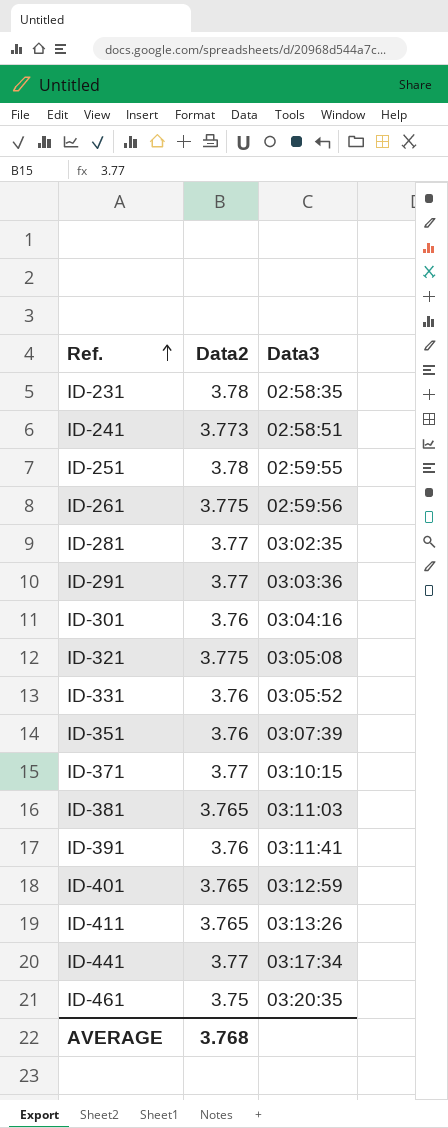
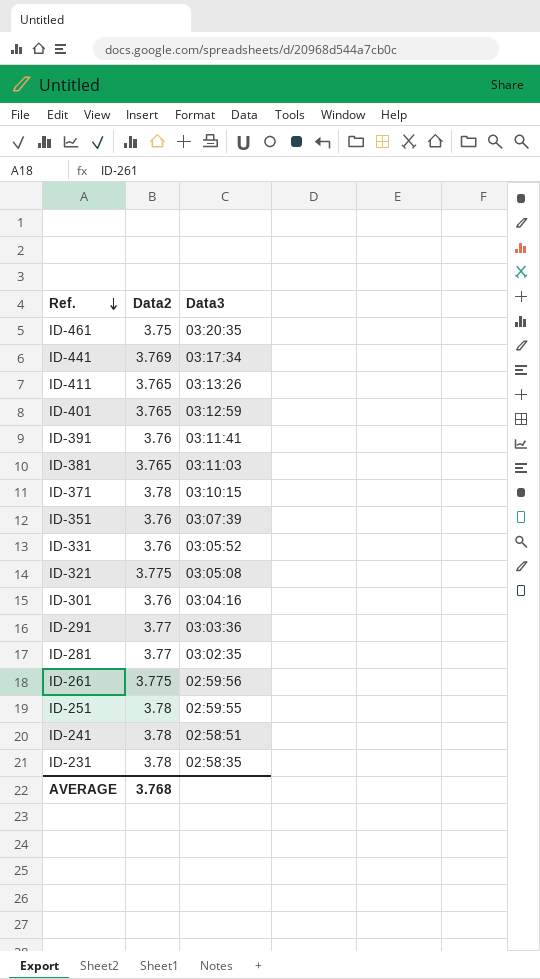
row order: Ref. ascending -> Ref. descending
ID-441 | Data2: 3.77 -> 3.769
ID-371 | Data2: 3.77 -> 3.78
ID-241 | Data2: 3.773 -> 3.78

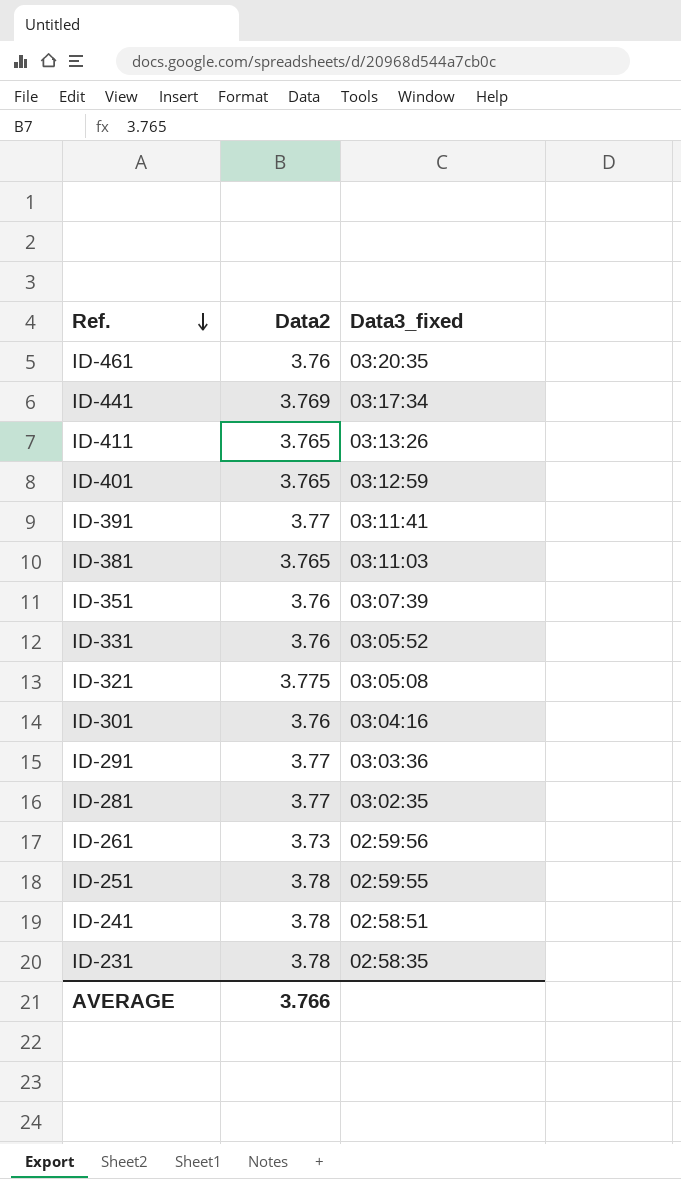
column name: Data3 -> Data3_fixed
row ID-371: 3.78 | 03:10:15 -> none
ID-461 | Data2: 3.75 -> 3.76
ID-391 | Data2: 3.76 -> 3.77
ID-261 | Data2: 3.775 -> 3.73
AVERAGE | Data2: 3.768 -> 3.766

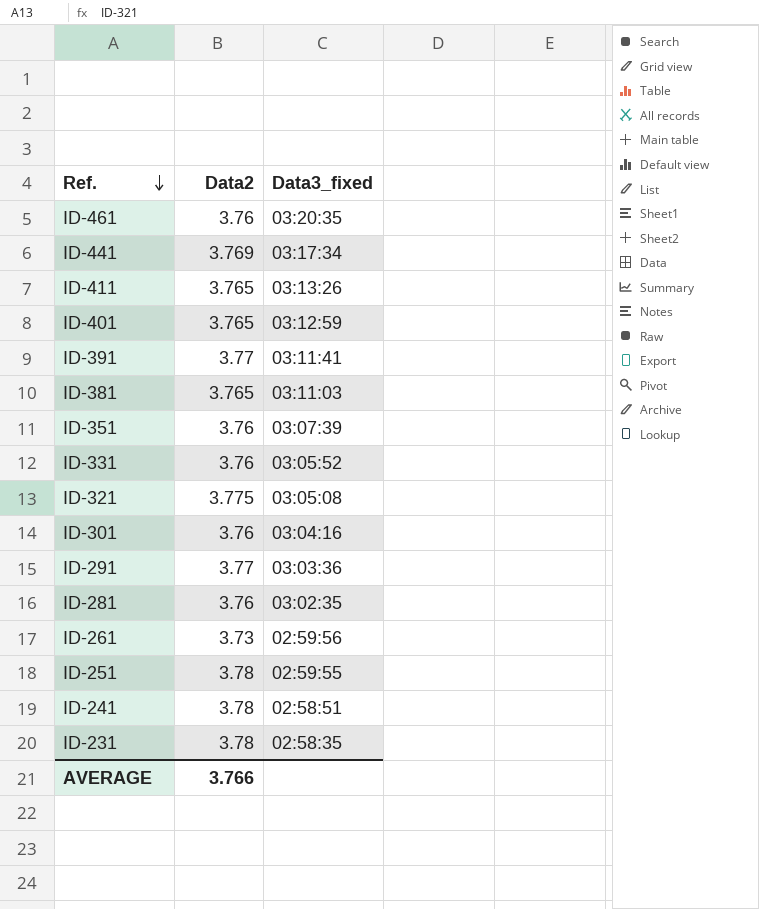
ID-281 | Data2: 3.77 -> 3.76

